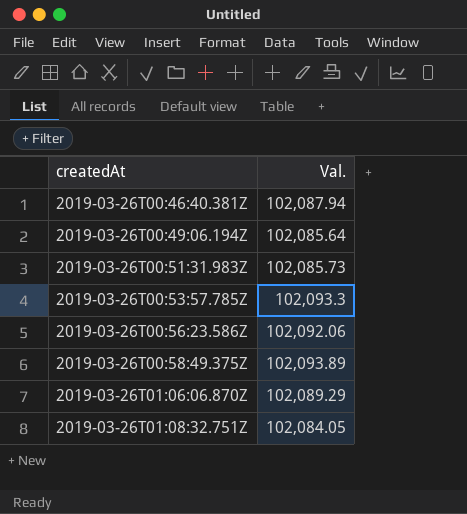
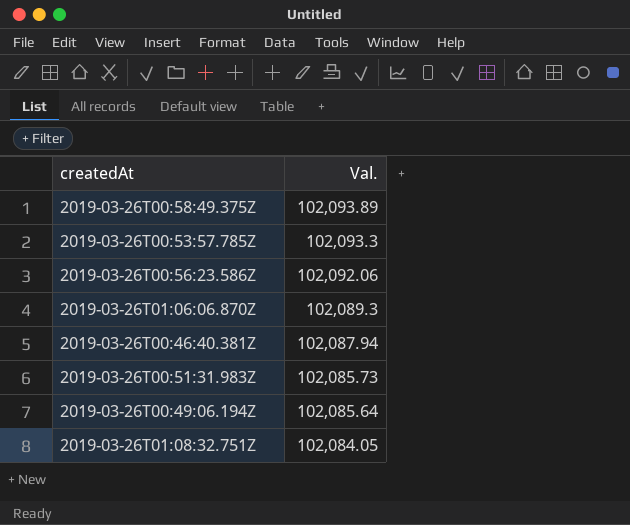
row order: createdAt ascending -> Val. descending
2019-03-26T01:06:06.870Z | Val.: 102,089.29 -> 102,089.3

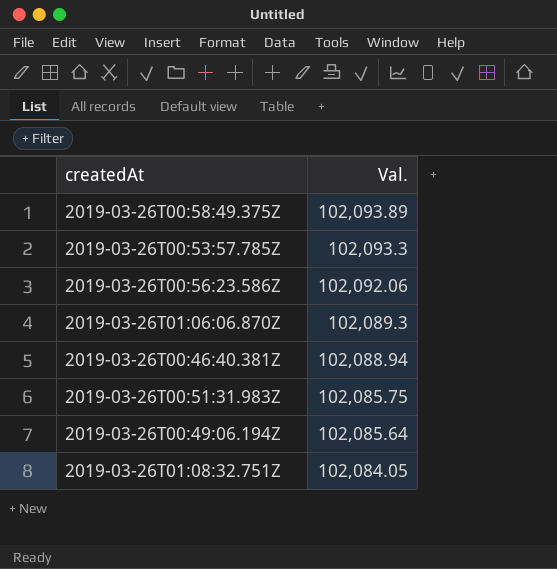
2019-03-26T00:46:40.381Z | Val.: 102,087.94 -> 102,088.94
2019-03-26T00:51:31.983Z | Val.: 102,085.73 -> 102,085.75

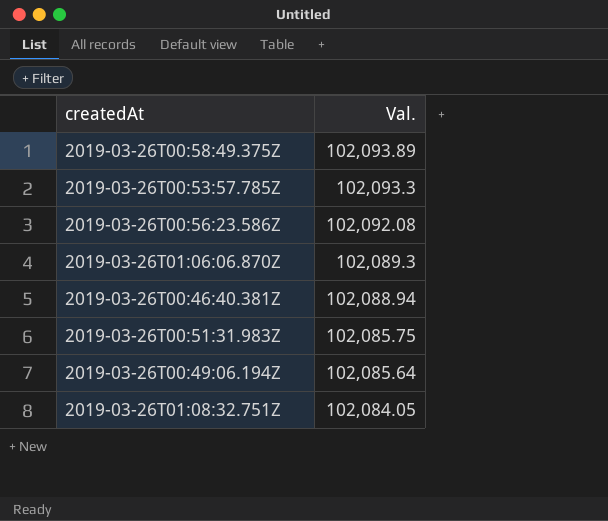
2019-03-26T00:56:23.586Z | Val.: 102,092.06 -> 102,092.08

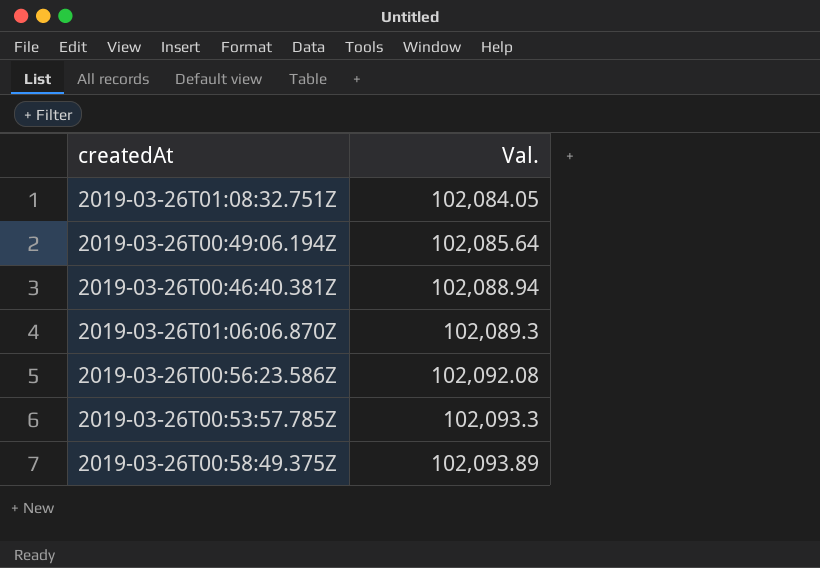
row order: Val. descending -> Val. ascending
row 2019-03-26T00:51:31.983Z: 102,085.75 -> none

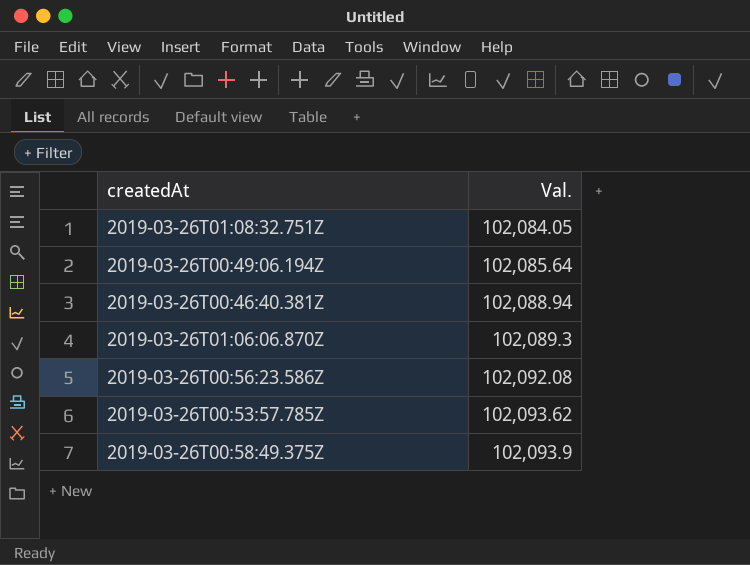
2019-03-26T00:53:57.785Z | Val.: 102,093.3 -> 102,093.62
2019-03-26T00:58:49.375Z | Val.: 102,093.89 -> 102,093.9

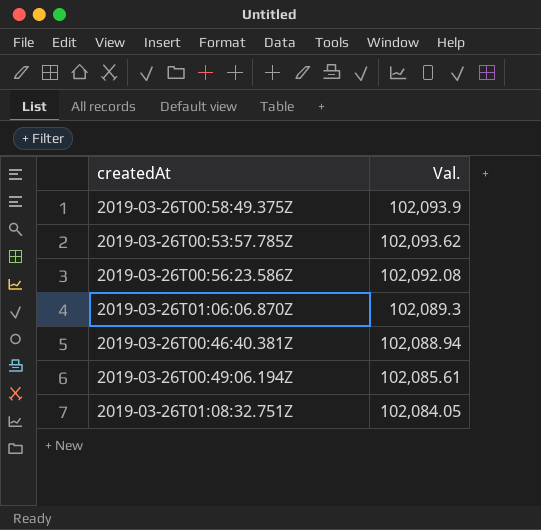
row order: Val. ascending -> Val. descending
2019-03-26T00:49:06.194Z | Val.: 102,085.64 -> 102,085.61

